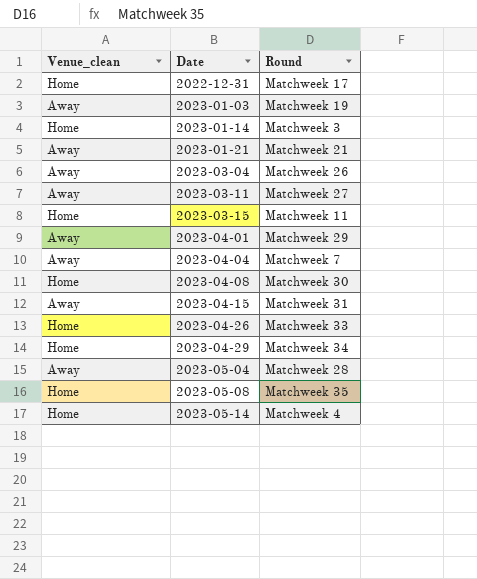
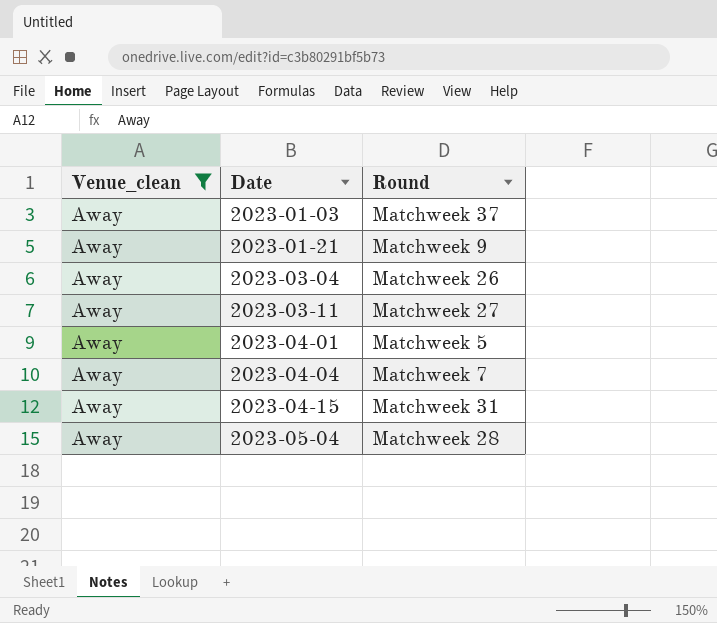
filter: none -> Venue_clean = Away
2023-01-03 | Round: Matchweek 19 -> Matchweek 37
2023-01-21 | Round: Matchweek 21 -> Matchweek 9
2023-04-01 | Round: Matchweek 29 -> Matchweek 5

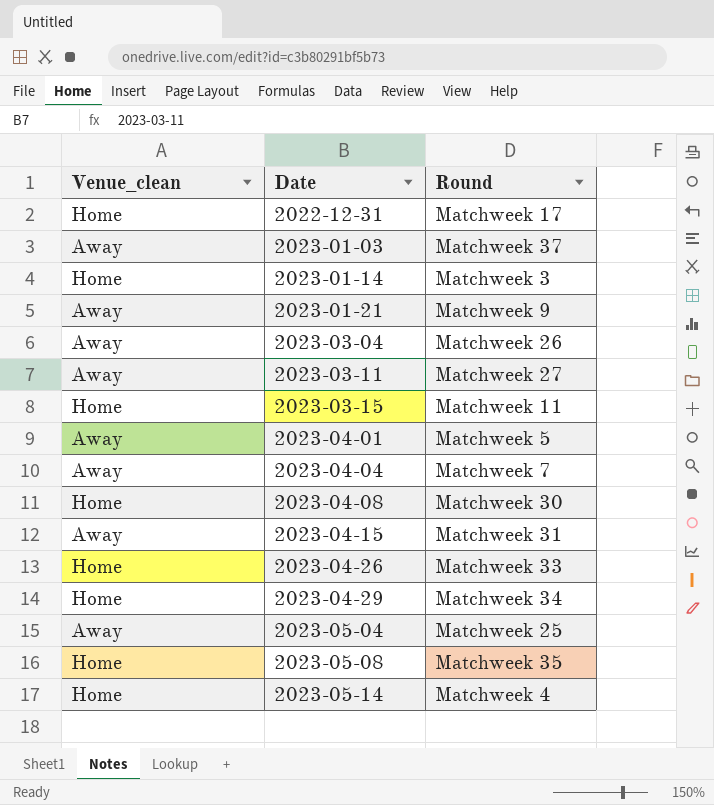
filter: Venue_clean = Away -> none
2023-05-04 | Round: Matchweek 28 -> Matchweek 25

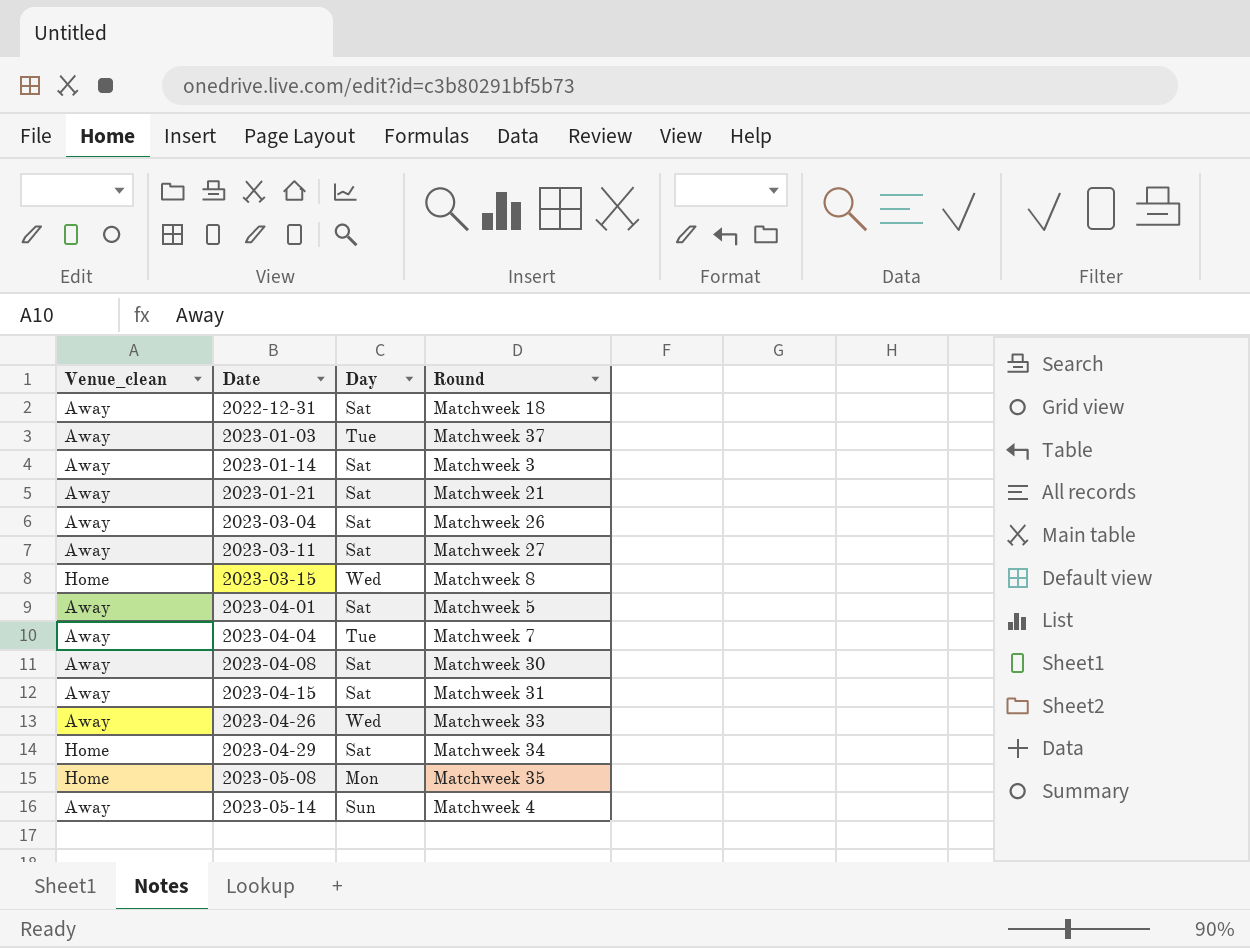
column Day | position: none -> 3
row 2023-05-04: Away | Matchweek 25 -> none
2022-12-31 | Venue_clean: Home -> Away
2022-12-31 | Round: Matchweek 17 -> Matchweek 18
2023-01-14 | Venue_clean: Home -> Away
2023-01-21 | Round: Matchweek 9 -> Matchweek 21
2023-03-15 | Round: Matchweek 11 -> Matchweek 8
2023-04-08 | Venue_clean: Home -> Away
2023-04-26 | Venue_clean: Home -> Away
2023-05-14 | Venue_clean: Home -> Away

